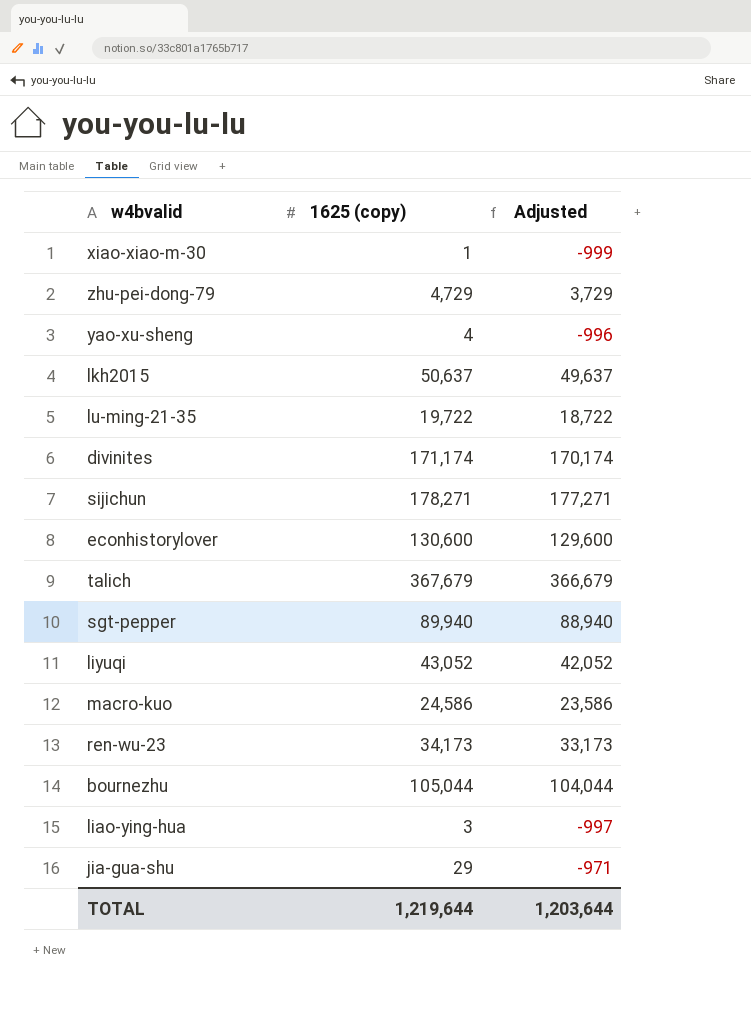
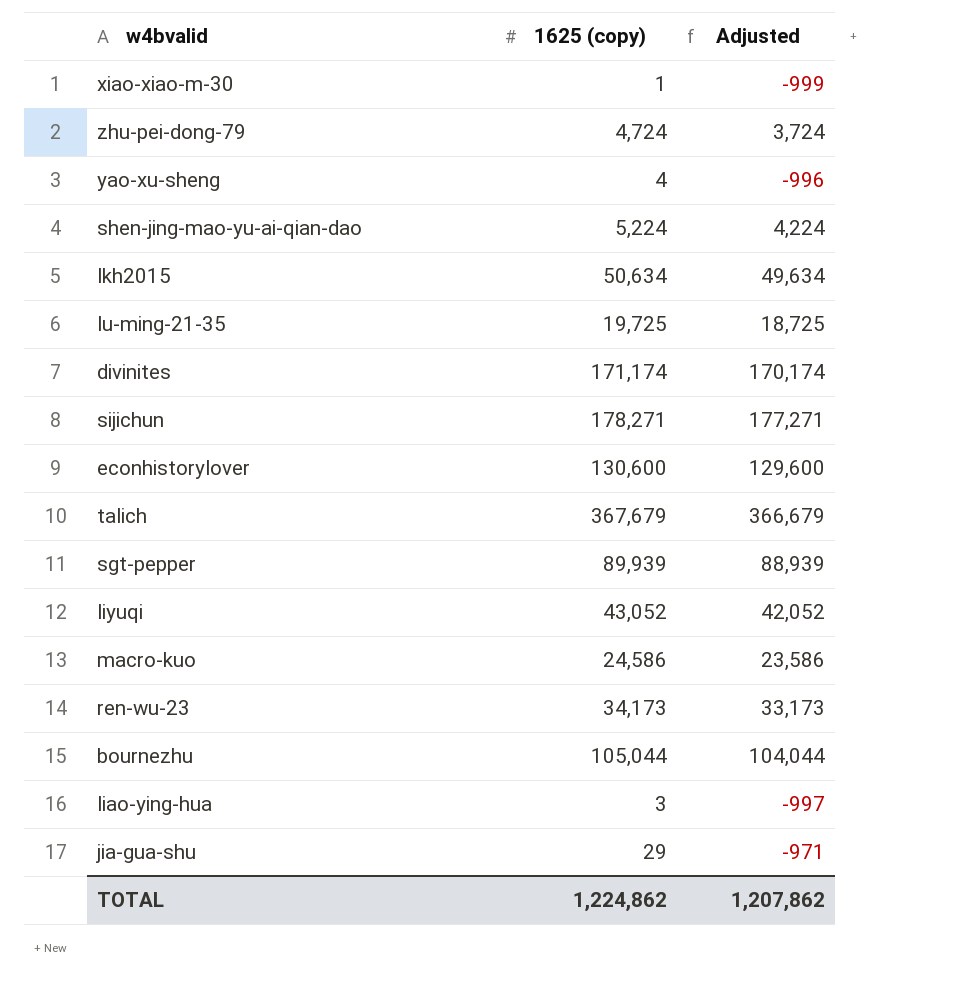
zhu-pei-dong-79 | 1625 (copy): 4,729 -> 4,724
zhu-pei-dong-79 | Adjusted: 3,729 -> 3,724
row shen-jing-mao-yu-ai-qian-dao: none -> 5,224 | 4,224
lkh2015 | 1625 (copy): 50,637 -> 50,634
lkh2015 | Adjusted: 49,637 -> 49,634
lu-ming-21-35 | 1625 (copy): 19,722 -> 19,725
lu-ming-21-35 | Adjusted: 18,722 -> 18,725
sgt-pepper | 1625 (copy): 89,940 -> 89,939
sgt-pepper | Adjusted: 88,940 -> 88,939
TOTAL | 1625 (copy): 1,219,644 -> 1,224,862
TOTAL | Adjusted: 1,203,644 -> 1,207,862

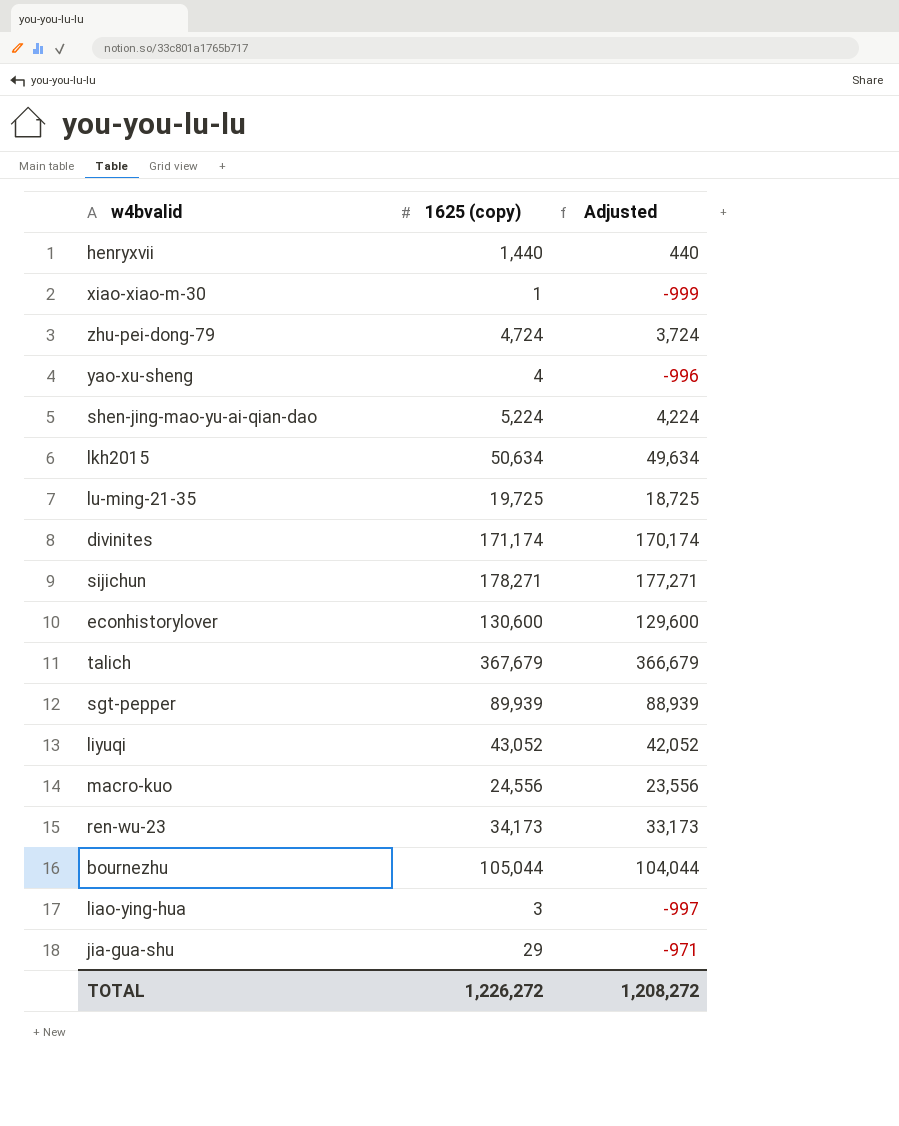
row henryxvii: none -> 1,440 | 440
macro-kuo | 1625 (copy): 24,586 -> 24,556
macro-kuo | Adjusted: 23,586 -> 23,556
TOTAL | 1625 (copy): 1,224,862 -> 1,226,272
TOTAL | Adjusted: 1,207,862 -> 1,208,272

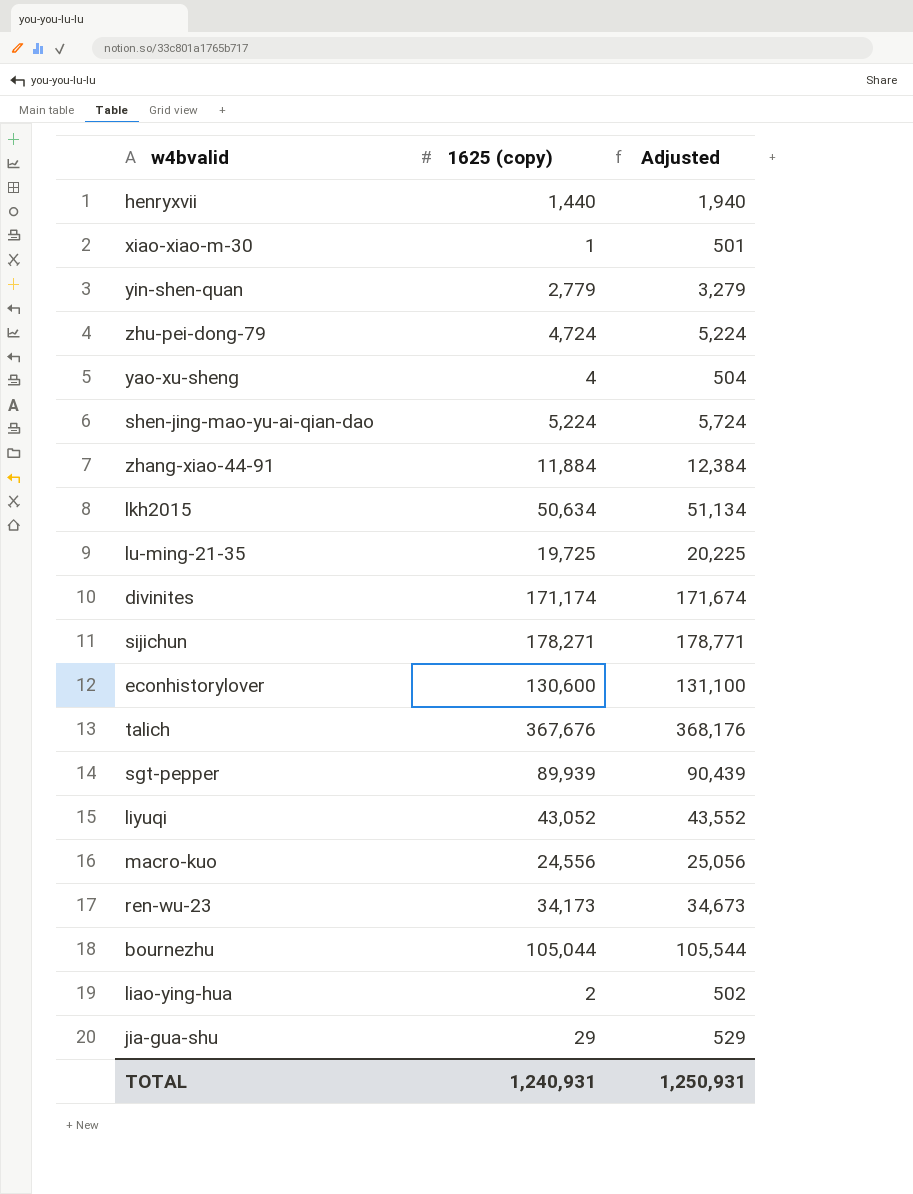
column Adjusted | formula: [1625 (copy)] - 1000 -> [1625 (copy)] + 500
row yin-shen-quan: none -> 2,779 | 3,279
row zhang-xiao-44-91: none -> 11,884 | 12,384
talich | 1625 (copy): 367,679 -> 367,676
liao-ying-hua | 1625 (copy): 3 -> 2
TOTAL | 1625 (copy): 1,226,272 -> 1,240,931
TOTAL | Adjusted: 1,208,272 -> 1,250,931

